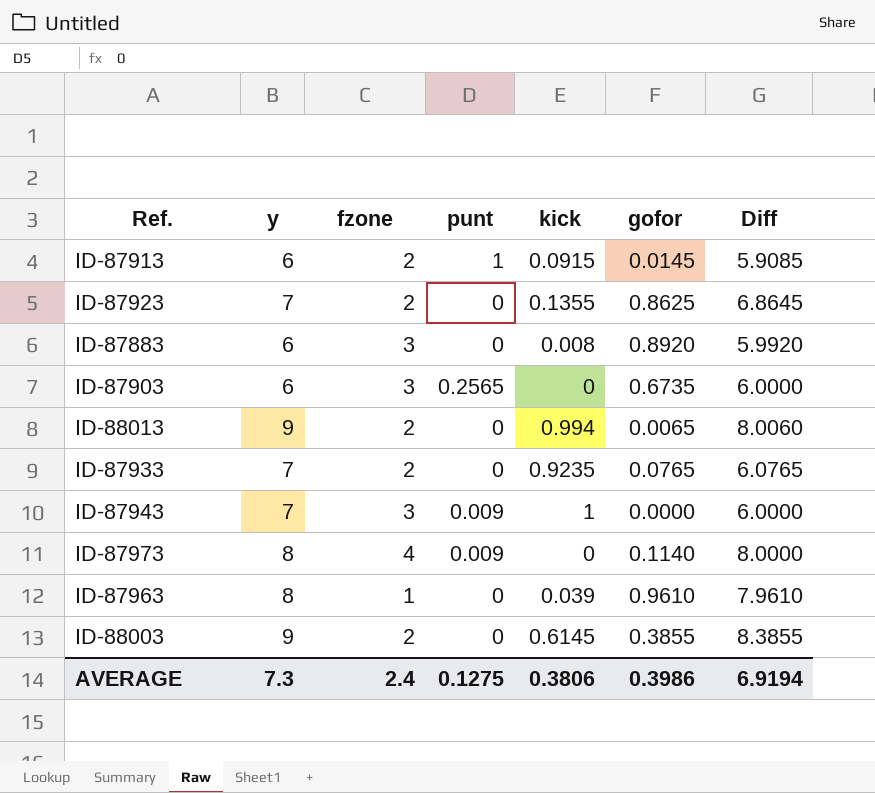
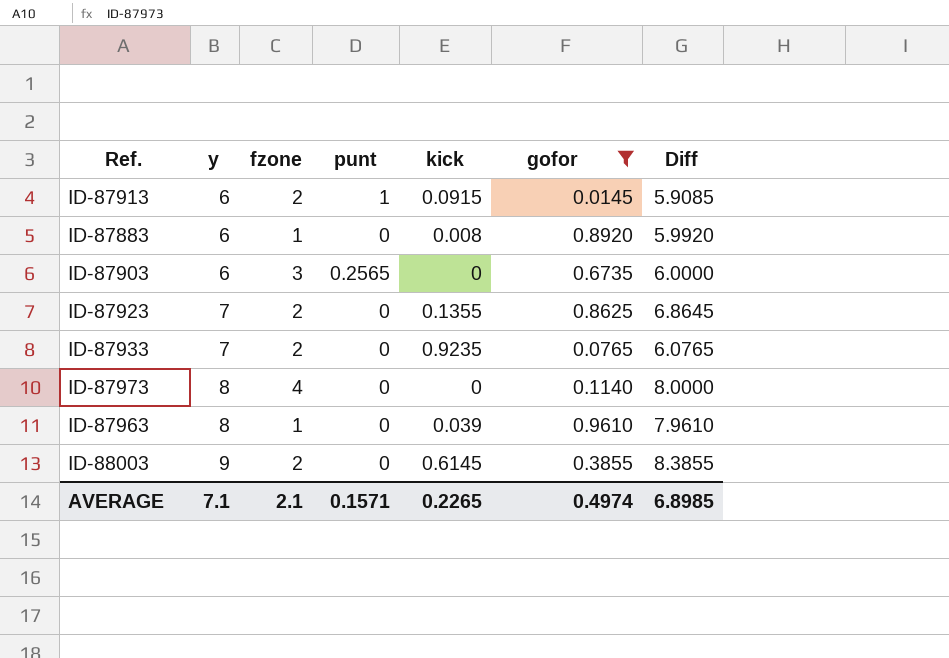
filter: none -> gofor >= 0.0145
row order: none -> y ascending
ID-87883 | fzone: 3 -> 1
ID-87973 | punt: 0.009 -> 0
AVERAGE | y: 7.3 -> 7.1
AVERAGE | fzone: 2.4 -> 2.1
AVERAGE | punt: 0.1275 -> 0.1571
AVERAGE | kick: 0.3806 -> 0.2265
AVERAGE | gofor: 0.3986 -> 0.4974
AVERAGE | Diff: 6.9194 -> 6.8985

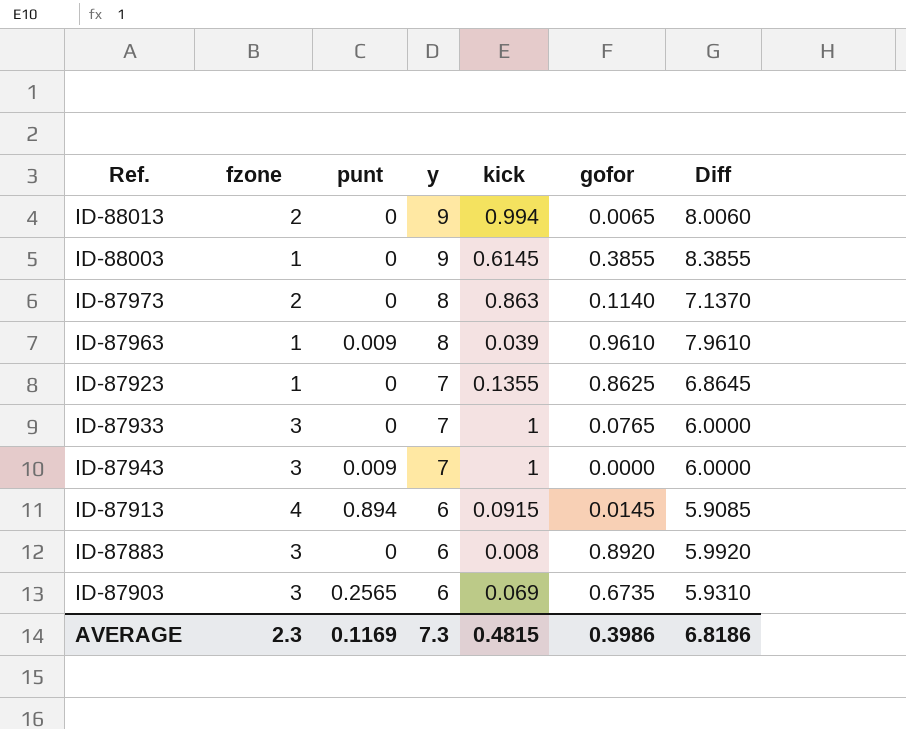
filter: gofor >= 0.0145 -> none
row order: y ascending -> y descending
column y | position: 2 -> 4
ID-88003 | fzone: 2 -> 1
ID-87973 | fzone: 4 -> 2
ID-87973 | kick: 0 -> 0.863
ID-87973 | Diff: 8.0000 -> 7.1370
ID-87963 | punt: 0 -> 0.009
ID-87923 | fzone: 2 -> 1
ID-87933 | fzone: 2 -> 3
ID-87933 | kick: 0.9235 -> 1
ID-87933 | Diff: 6.0765 -> 6.0000
ID-87913 | fzone: 2 -> 4
ID-87913 | punt: 1 -> 0.894
ID-87883 | fzone: 1 -> 3
ID-87903 | kick: 0 -> 0.069
ID-87903 | Diff: 6.0000 -> 5.9310
AVERAGE | fzone: 2.1 -> 2.3
AVERAGE | punt: 0.1571 -> 0.1169
AVERAGE | y: 7.1 -> 7.3
AVERAGE | kick: 0.2265 -> 0.4815
AVERAGE | gofor: 0.4974 -> 0.3986
AVERAGE | Diff: 6.8985 -> 6.8186

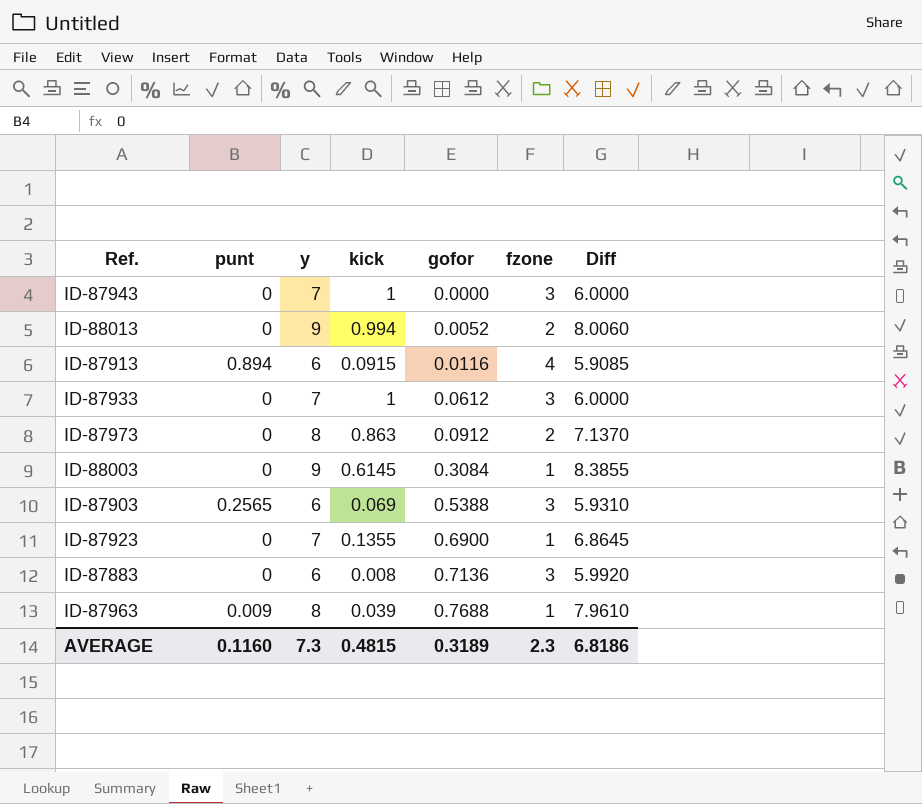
row order: y descending -> gofor ascending
column fzone | position: 2 -> 6
ID-87943 | punt: 0.009 -> 0
ID-88013 | gofor: 0.0065 -> 0.0052
ID-87913 | gofor: 0.0145 -> 0.0116
ID-87933 | gofor: 0.0765 -> 0.0612
ID-87973 | gofor: 0.1140 -> 0.0912
ID-88003 | gofor: 0.3855 -> 0.3084
ID-87903 | gofor: 0.6735 -> 0.5388
ID-87923 | gofor: 0.8625 -> 0.6900
ID-87883 | gofor: 0.8920 -> 0.7136
ID-87963 | gofor: 0.9610 -> 0.7688
AVERAGE | punt: 0.1169 -> 0.1160
AVERAGE | gofor: 0.3986 -> 0.3189

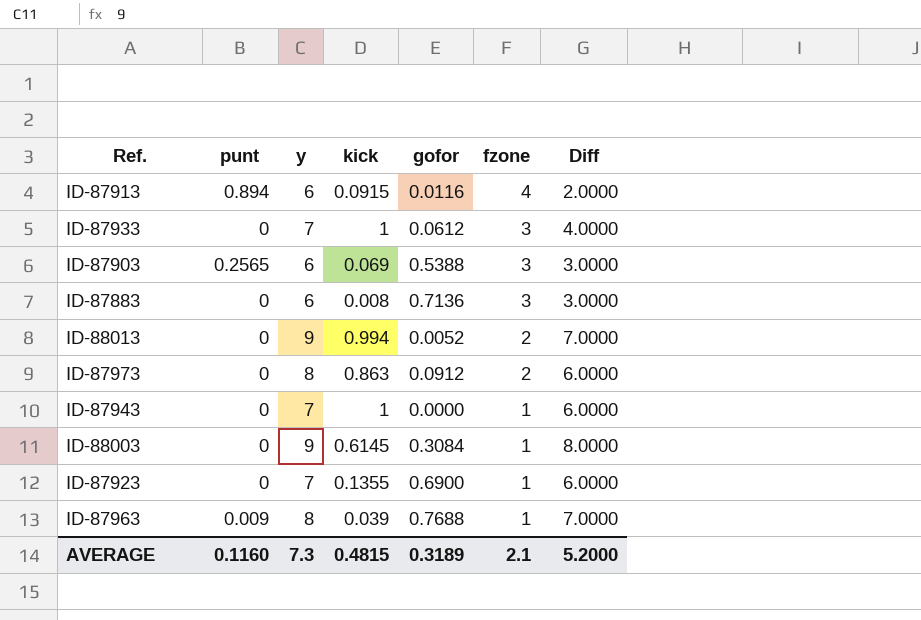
row order: gofor ascending -> fzone descending
column Diff | formula: [y] - [kick] -> [y] - [fzone]
ID-87943 | fzone: 3 -> 1
AVERAGE | fzone: 2.3 -> 2.1
AVERAGE | Diff: 6.8186 -> 5.2000

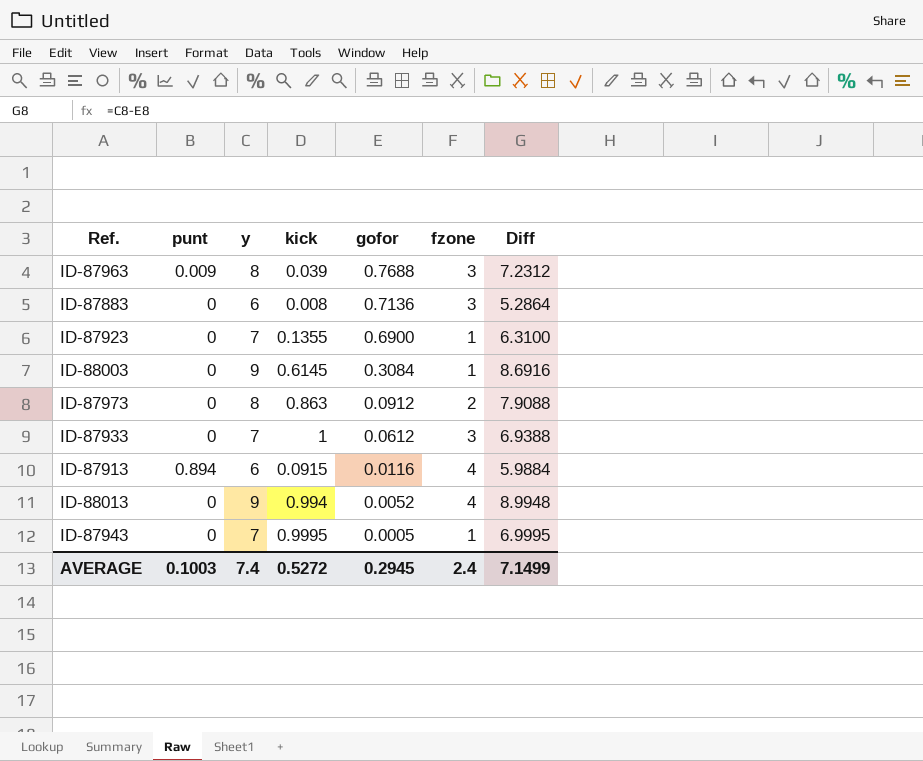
row order: fzone descending -> gofor descending
column Diff | formula: [y] - [fzone] -> [y] - [gofor]
row ID-87903: 0.2565 | 6 | 0.069 | 0.5388 | 3 | 3.0000 -> none
ID-87963 | fzone: 1 -> 3
ID-88013 | fzone: 2 -> 4
ID-87943 | kick: 1 -> 0.9995
ID-87943 | gofor: 0.0000 -> 0.0005
AVERAGE | punt: 0.1160 -> 0.1003
AVERAGE | y: 7.3 -> 7.4
AVERAGE | kick: 0.4815 -> 0.5272
AVERAGE | gofor: 0.3189 -> 0.2945
AVERAGE | fzone: 2.1 -> 2.4
AVERAGE | Diff: 5.2000 -> 7.1499

